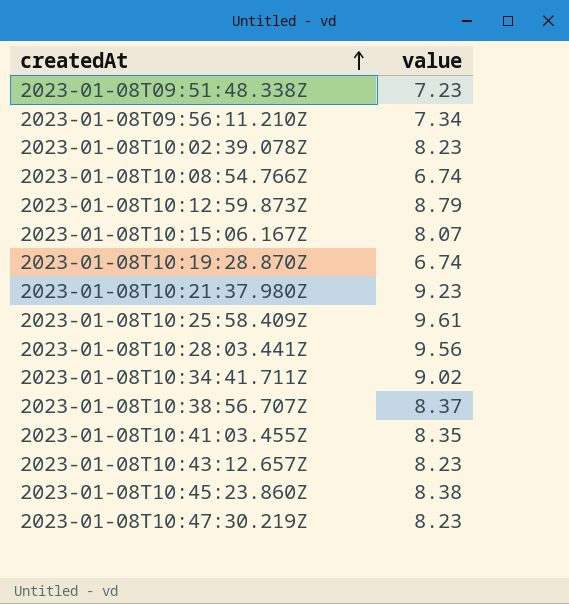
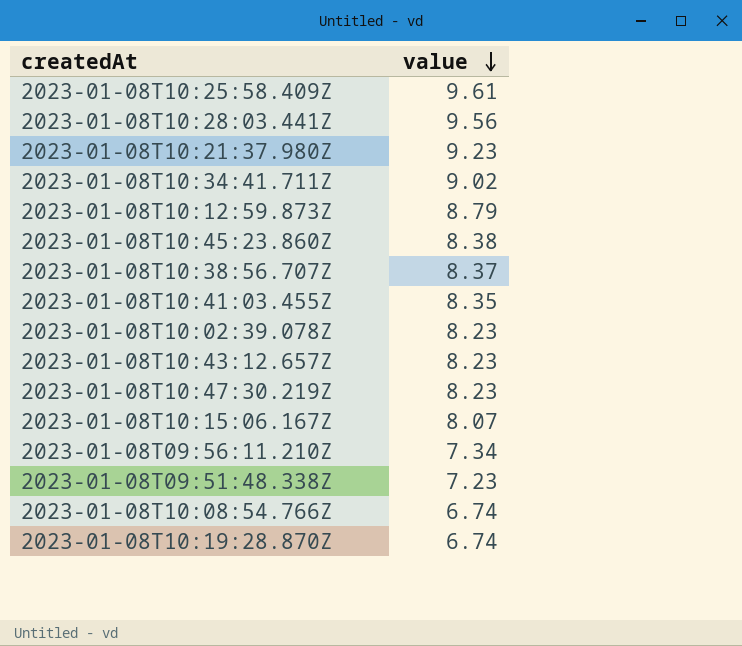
row order: createdAt ascending -> value descending

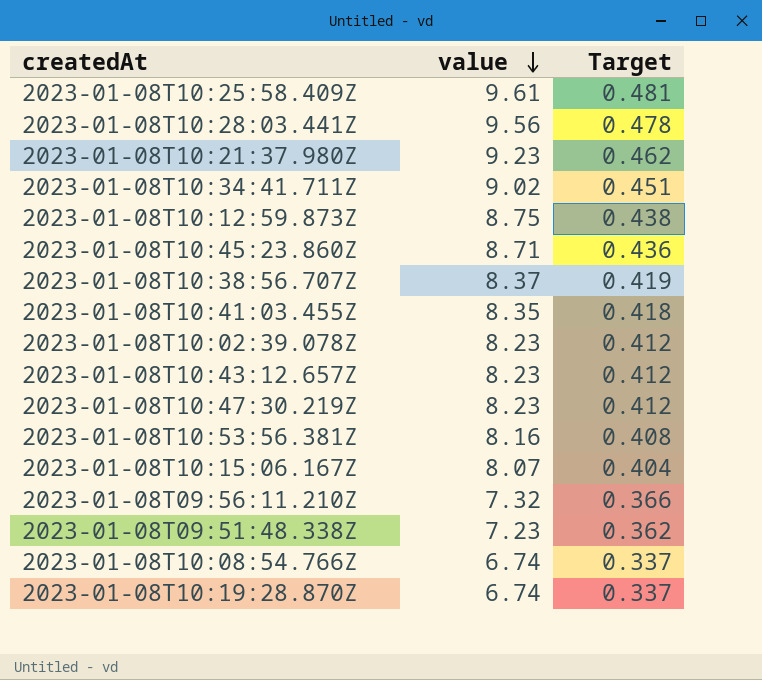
column Target | formula: none -> [value] * 0.05
2023-01-08T10:12:59.873Z | value: 8.79 -> 8.75
2023-01-08T10:45:23.860Z | value: 8.38 -> 8.71
row 2023-01-08T10:53:56.381Z: none -> 8.16 | 0.408
2023-01-08T09:56:11.210Z | value: 7.34 -> 7.32

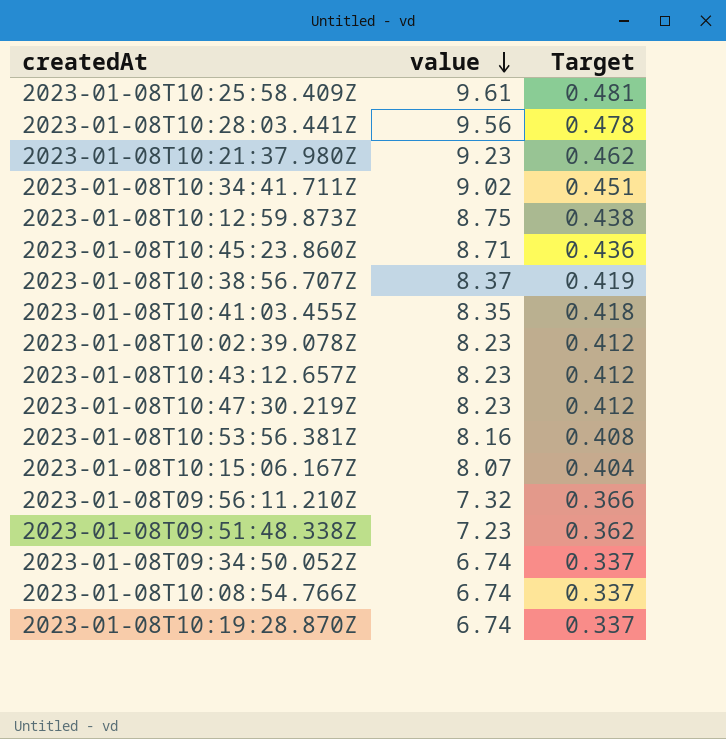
row 2023-01-08T09:34:50.052Z: none -> 6.74 | 0.337

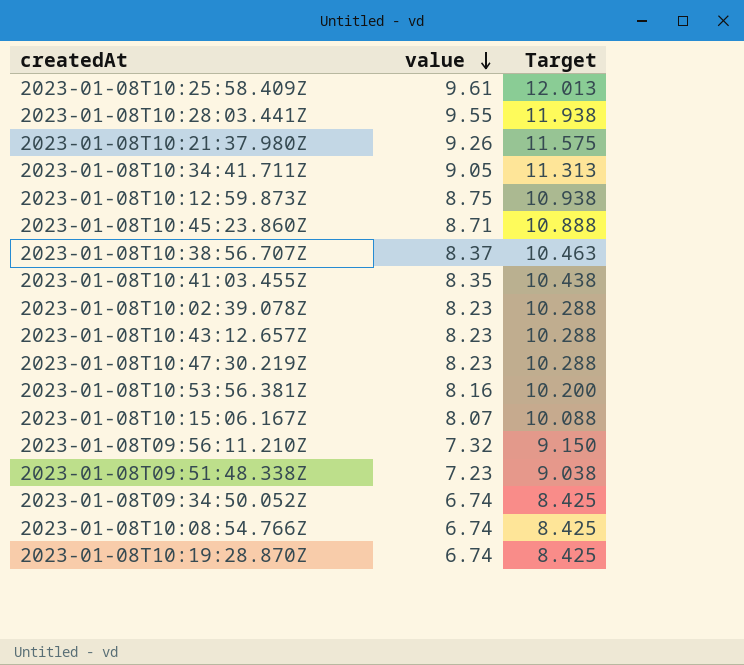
column Target | formula: [value] * 0.05 -> [value] * 1.25
2023-01-08T10:28:03.441Z | value: 9.56 -> 9.55
2023-01-08T10:21:37.980Z | value: 9.23 -> 9.26
2023-01-08T10:34:41.711Z | value: 9.02 -> 9.05

